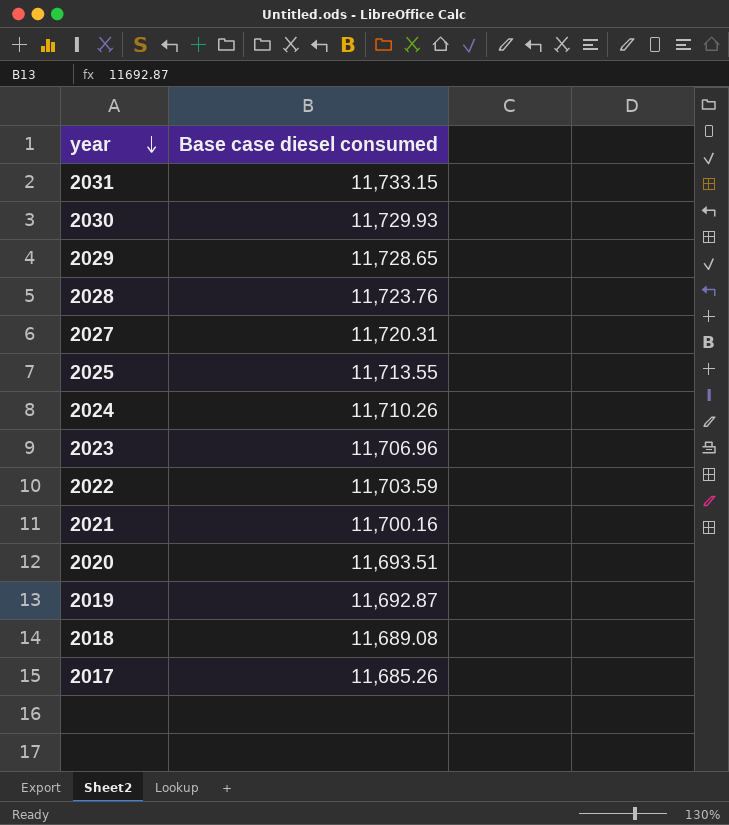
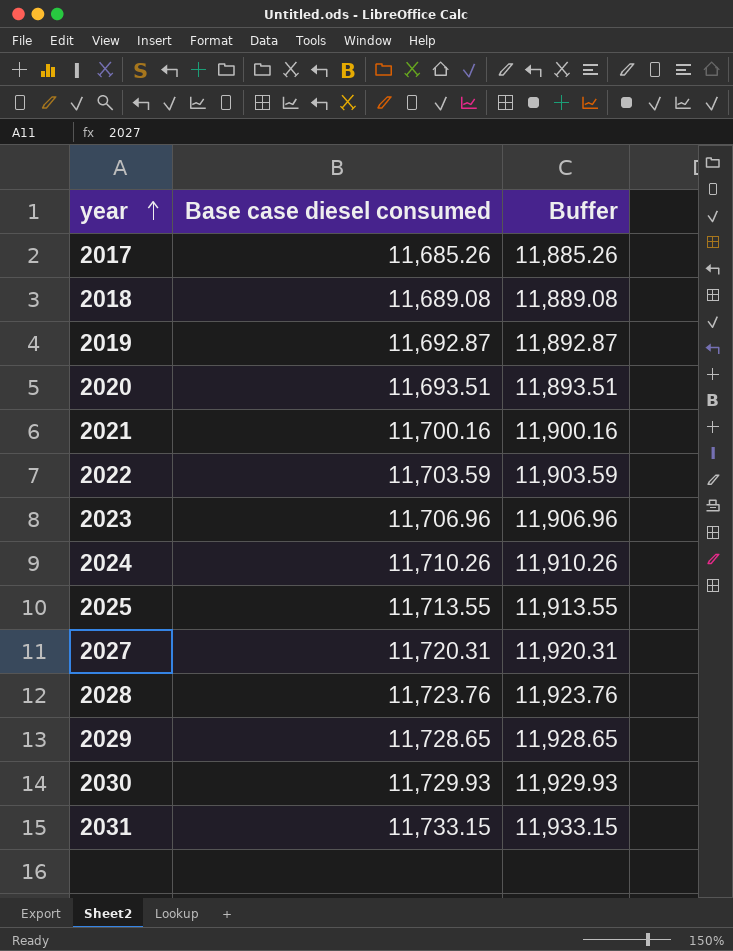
row order: year descending -> year ascending
column Buffer | formula: none -> [Base case diesel consumed] + 200

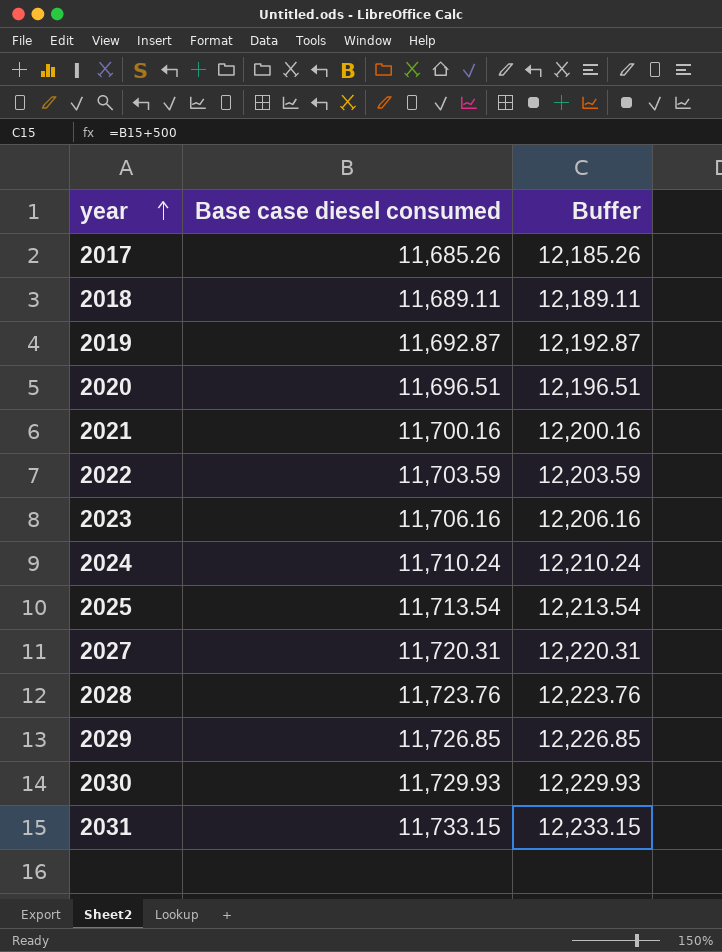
column Buffer | formula: [Base case diesel consumed] + 200 -> [Base case diesel consumed] + 500
2018 | Base case diesel consumed: 11,689.08 -> 11,689.11
2020 | Base case diesel consumed: 11,693.51 -> 11,696.51
2023 | Base case diesel consumed: 11,706.96 -> 11,706.16
2024 | Base case diesel consumed: 11,710.26 -> 11,710.24
2025 | Base case diesel consumed: 11,713.55 -> 11,713.54
2029 | Base case diesel consumed: 11,728.65 -> 11,726.85

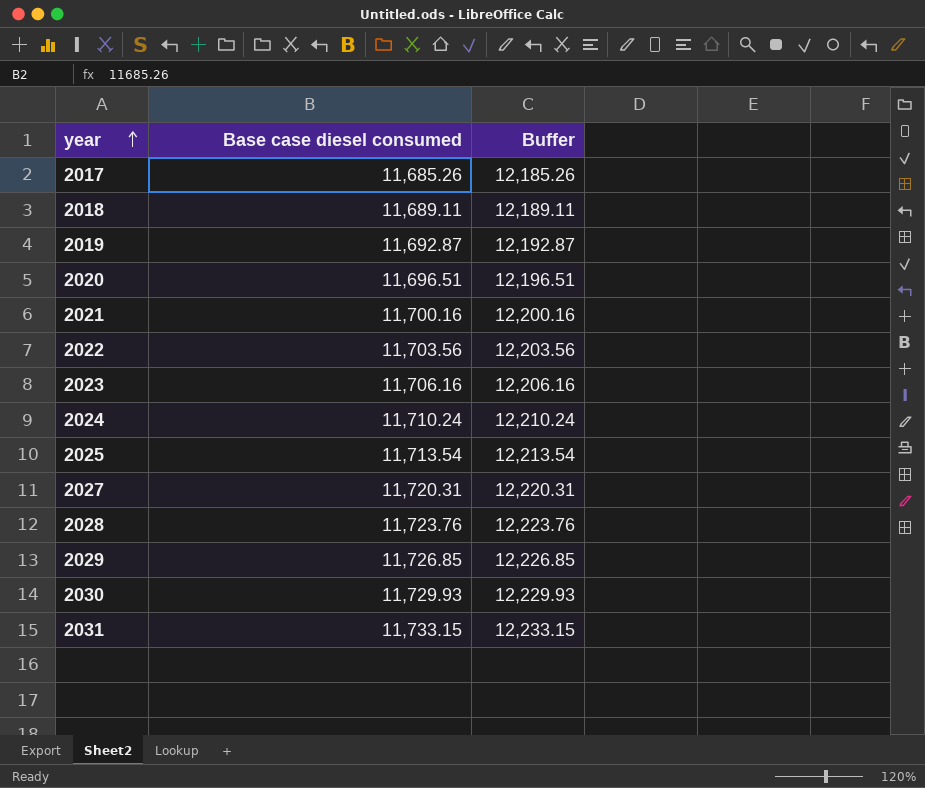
2022 | Base case diesel consumed: 11,703.59 -> 11,703.56
2022 | Buffer: 12,203.59 -> 12,203.56

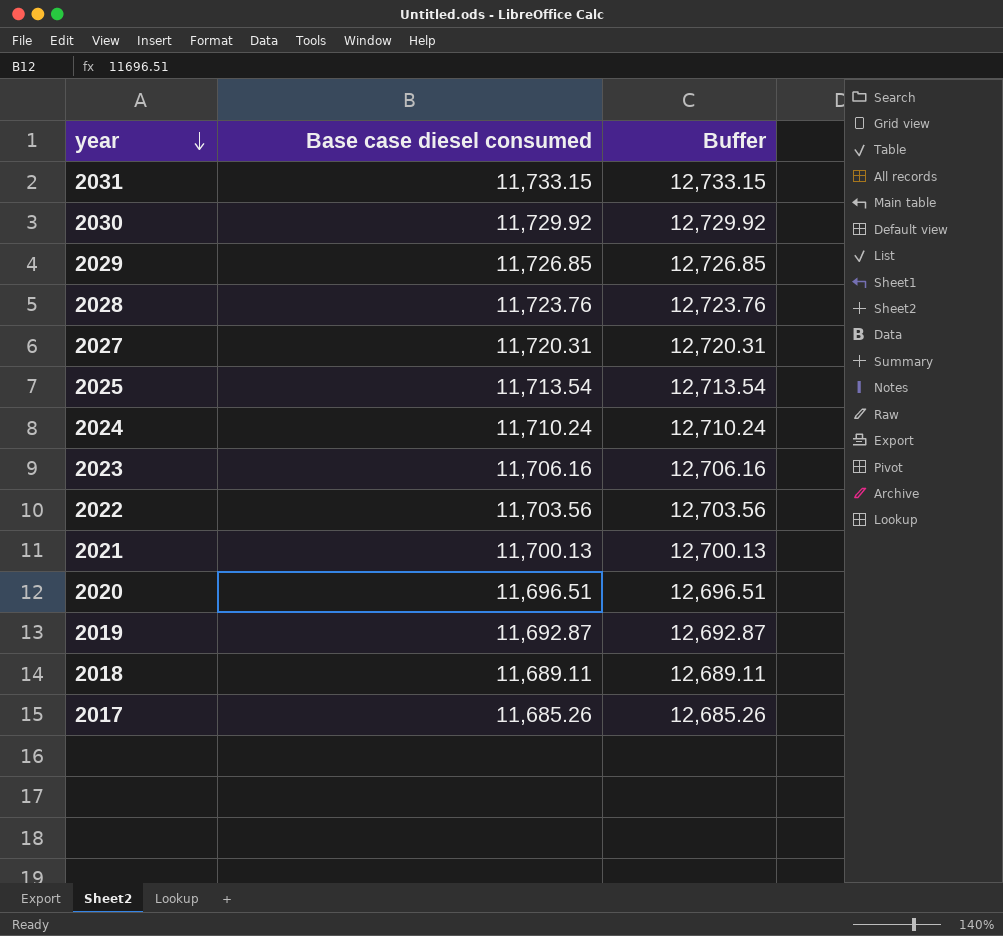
row order: year ascending -> year descending
column Buffer | formula: [Base case diesel consumed] + 500 -> [Base case diesel consumed] + 1000
2030 | Base case diesel consumed: 11,729.93 -> 11,729.92
2021 | Base case diesel consumed: 11,700.16 -> 11,700.13

